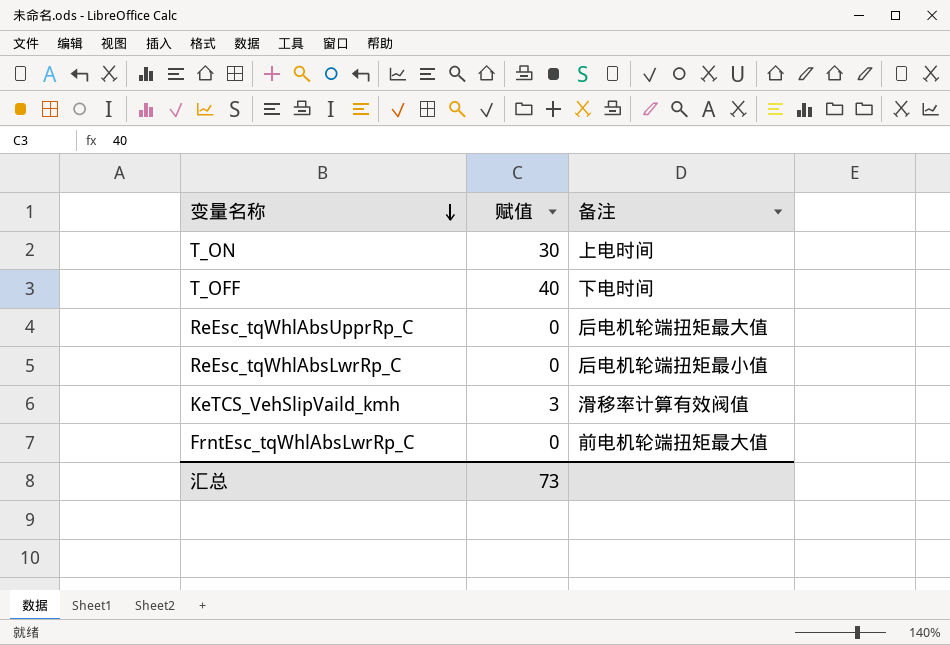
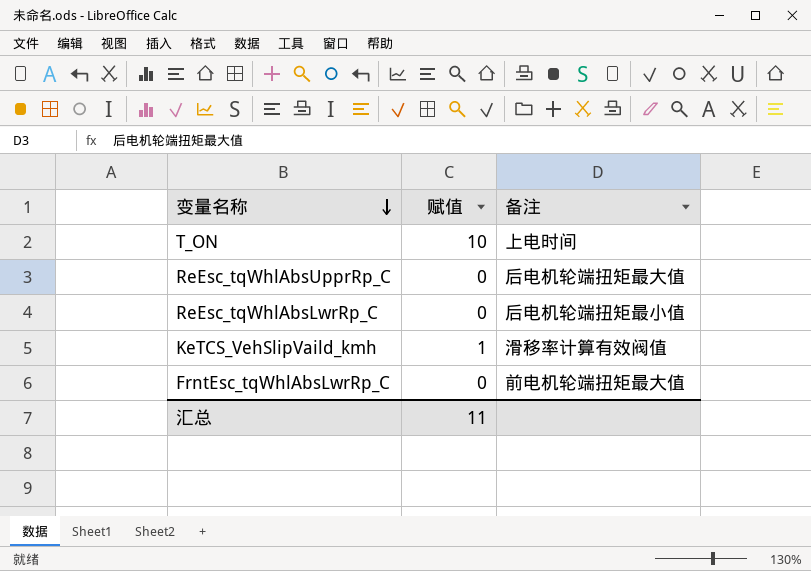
row T_OFF: 40 | 下电时间 -> none
T_ON | 赋值: 30 -> 10
KeTCS_VehSlipVaild_kmh | 赋值: 3 -> 1
汇总 | 赋值: 73 -> 11

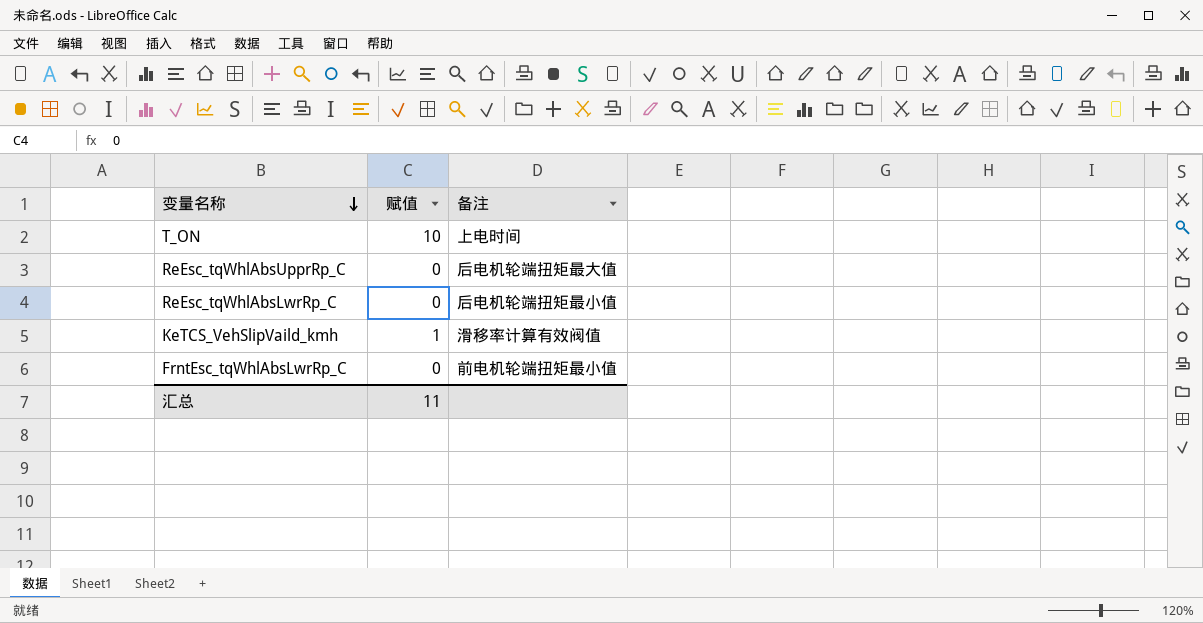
FrntEsc_tqWhlAbsLwrRp_C | 备注: 前电机轮端扭矩最大值 -> 前电机轮端扭矩最小值

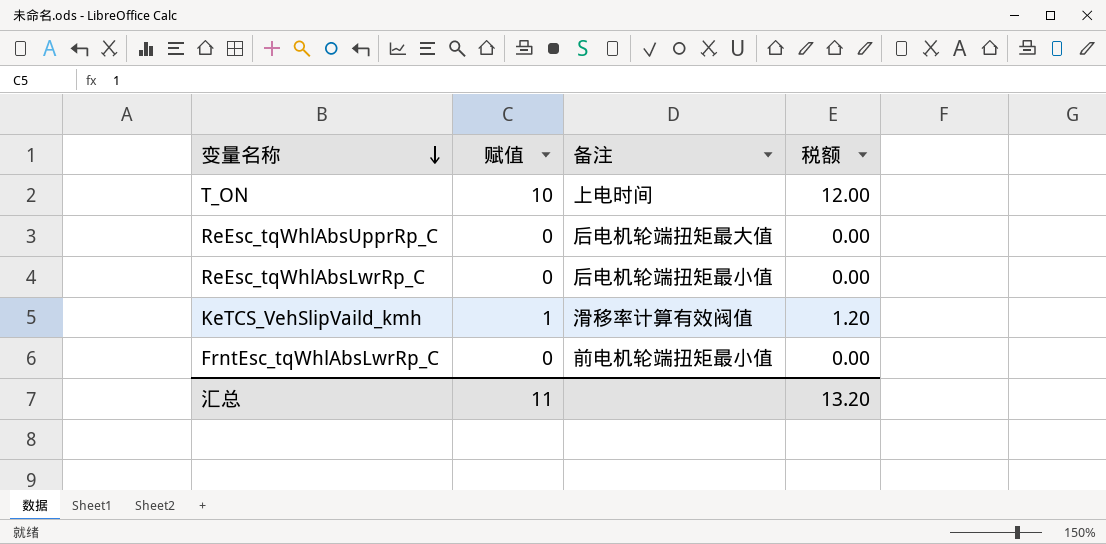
column 税额 | formula: none -> [赋值] * 1.2

